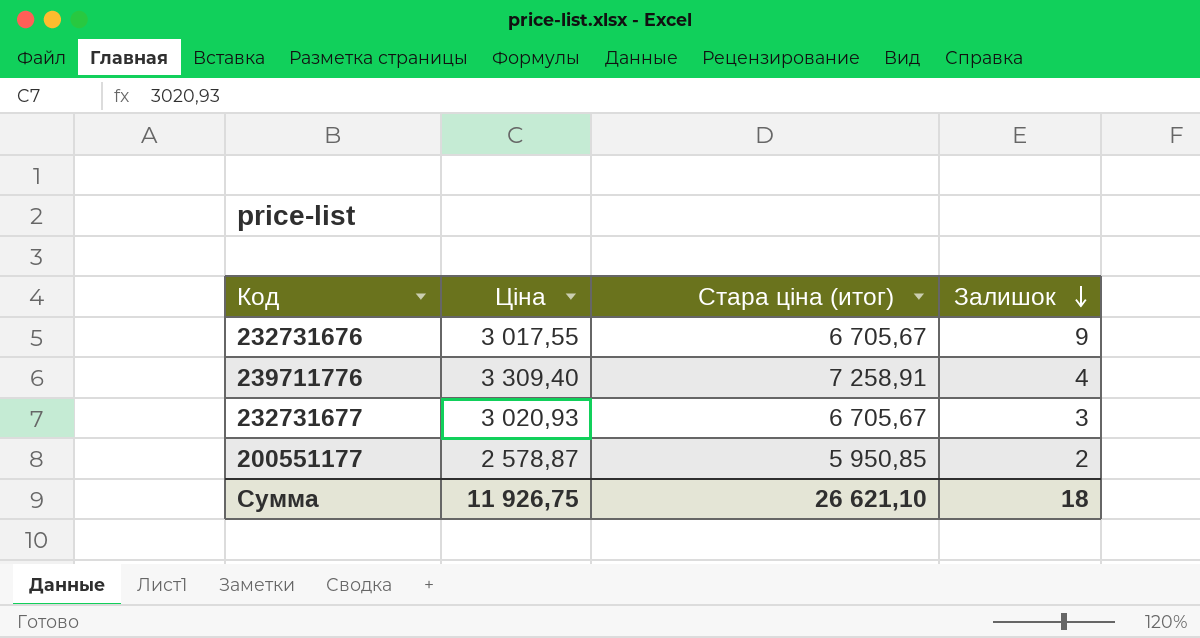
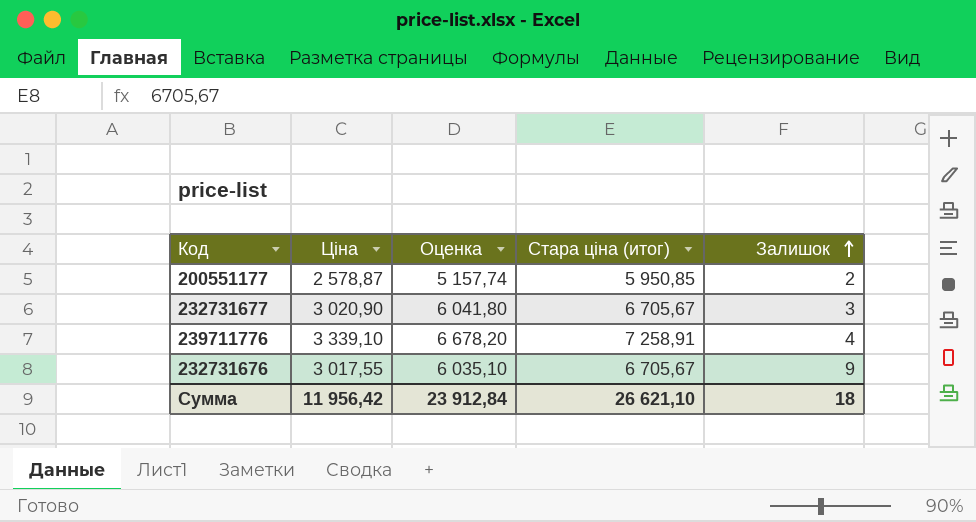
row order: Залишок descending -> Залишок ascending
column Оценка | formula: none -> [Ціна] * 2
232731677 | Ціна: 3 020,93 -> 3 020,90
239711776 | Ціна: 3 309,40 -> 3 339,10
Сумма | Ціна: 11 926,75 -> 11 956,42

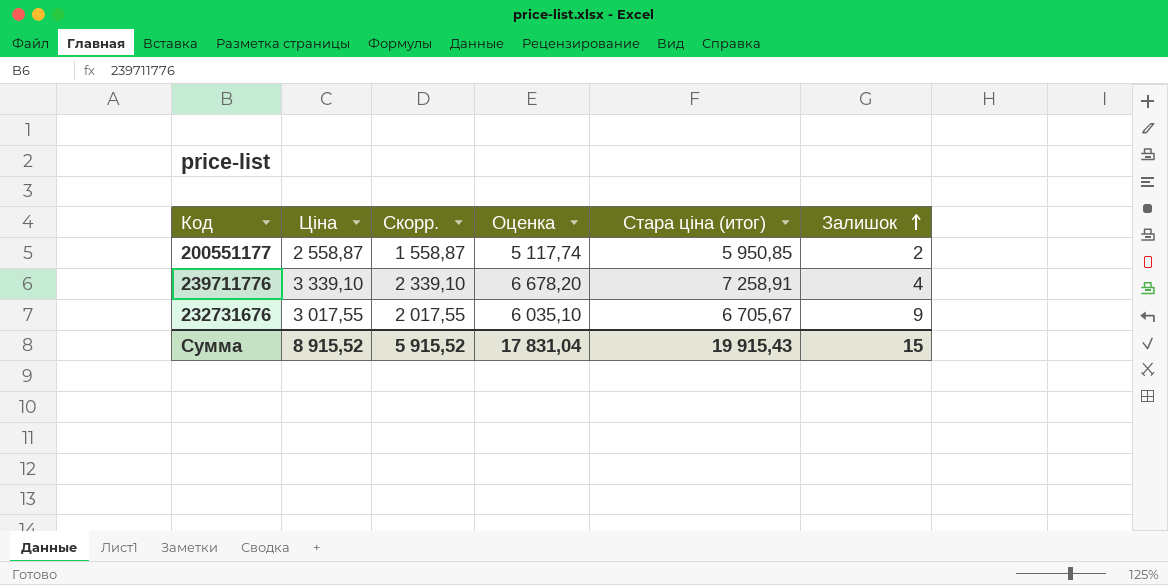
column Скорр. | formula: none -> [Ціна] - 1000
row 232731677: 3 020,90 | 6 041,80 | 6 705,67 | 3 -> none
200551177 | Ціна: 2 578,87 -> 2 558,87
200551177 | Оценка: 5 157,74 -> 5 117,74
Сумма | Ціна: 11 956,42 -> 8 915,52
Сумма | Оценка: 23 912,84 -> 17 831,04
Сумма | Стара ціна (итог): 26 621,10 -> 19 915,43
Сумма | Залишок: 18 -> 15

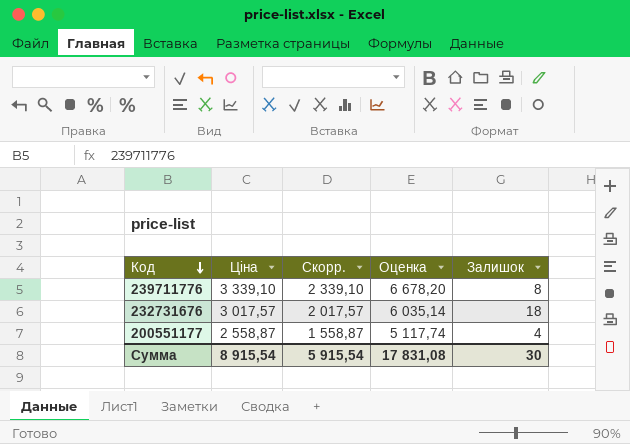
row order: Залишок ascending -> Код descending
column Стара ціна (итог) | position: 5 -> none
239711776 | Залишок: 4 -> 8
232731676 | Ціна: 3 017,55 -> 3 017,57
232731676 | Скорр.: 2 017,55 -> 2 017,57
232731676 | Оценка: 6 035,10 -> 6 035,14
232731676 | Залишок: 9 -> 18
200551177 | Залишок: 2 -> 4
Сумма | Ціна: 8 915,52 -> 8 915,54
Сумма | Скорр.: 5 915,52 -> 5 915,54
Сумма | Оценка: 17 831,04 -> 17 831,08
Сумма | Залишок: 15 -> 30

